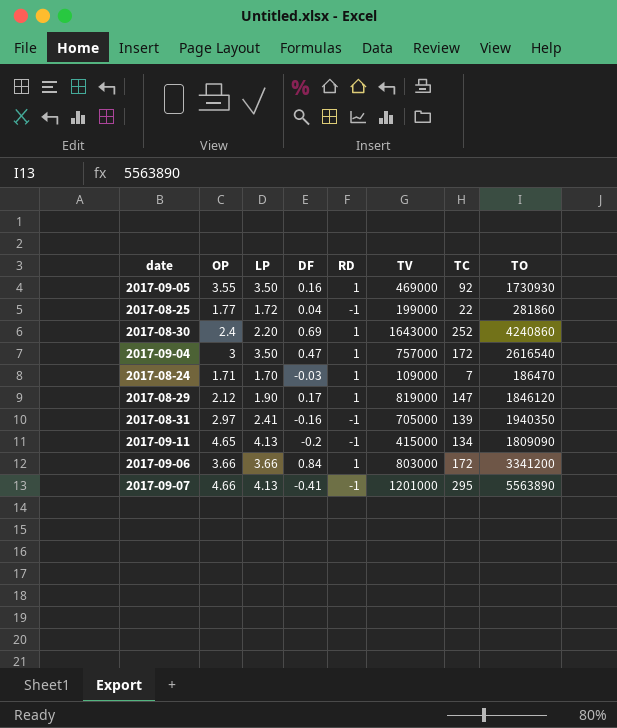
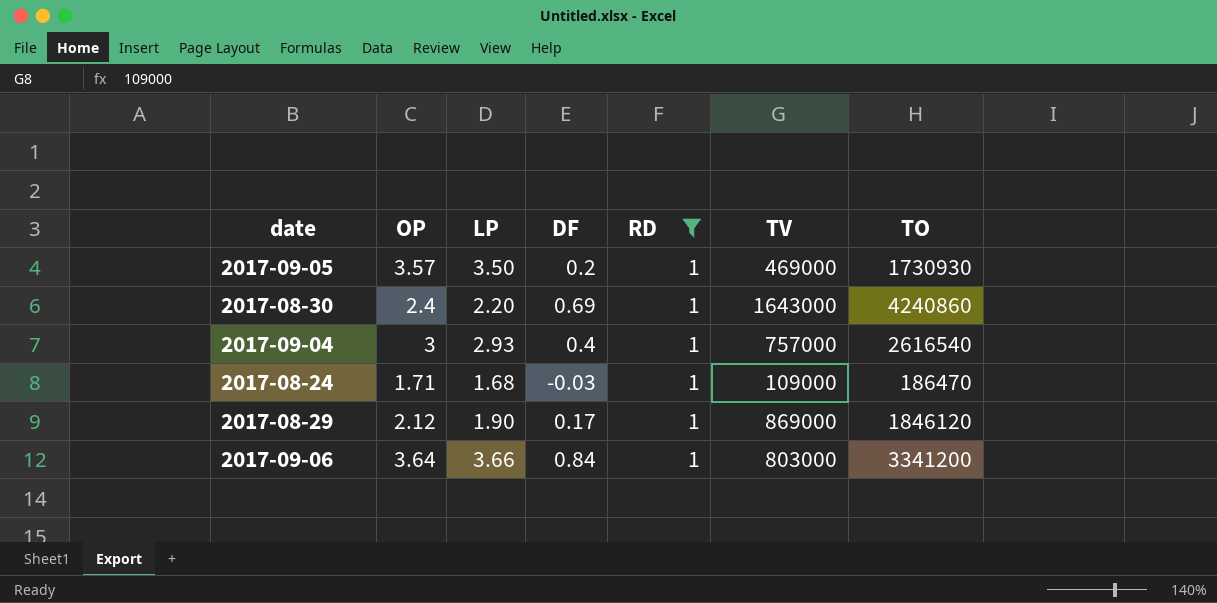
filter: none -> RD = 1
column TC | position: 7 -> none
2017-09-05 | OP: 3.55 -> 3.57
2017-09-05 | DF: 0.16 -> 0.2
2017-09-04 | LP: 3.50 -> 2.93
2017-09-04 | DF: 0.47 -> 0.4
2017-08-24 | LP: 1.70 -> 1.68
2017-08-29 | TV: 819000 -> 869000
2017-09-06 | OP: 3.66 -> 3.64

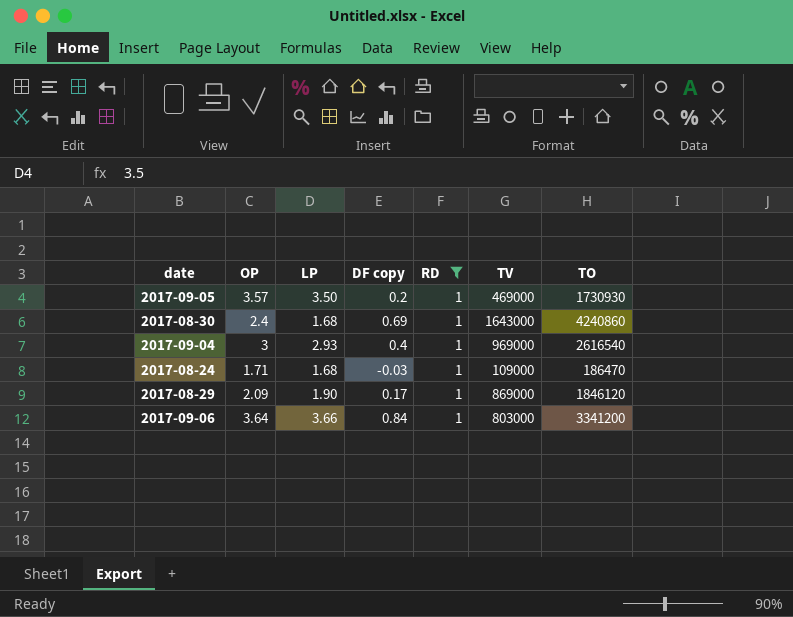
column name: DF -> DF copy
2017-08-30 | LP: 2.20 -> 1.68
2017-09-04 | TV: 757000 -> 969000
2017-08-29 | OP: 2.12 -> 2.09

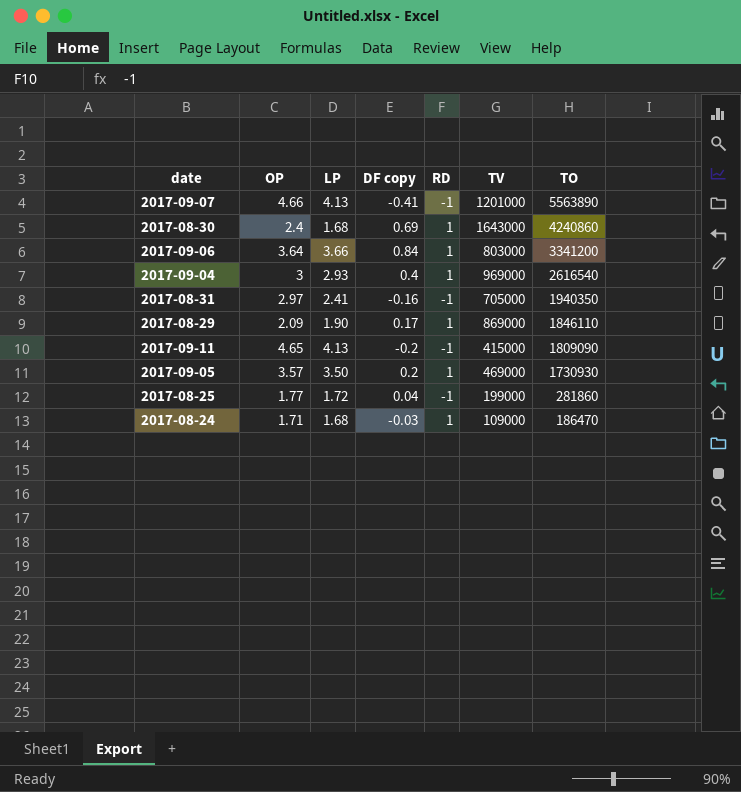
filter: RD = 1 -> none
row order: none -> TO descending
2017-08-29 | TO: 1846120 -> 1846110

